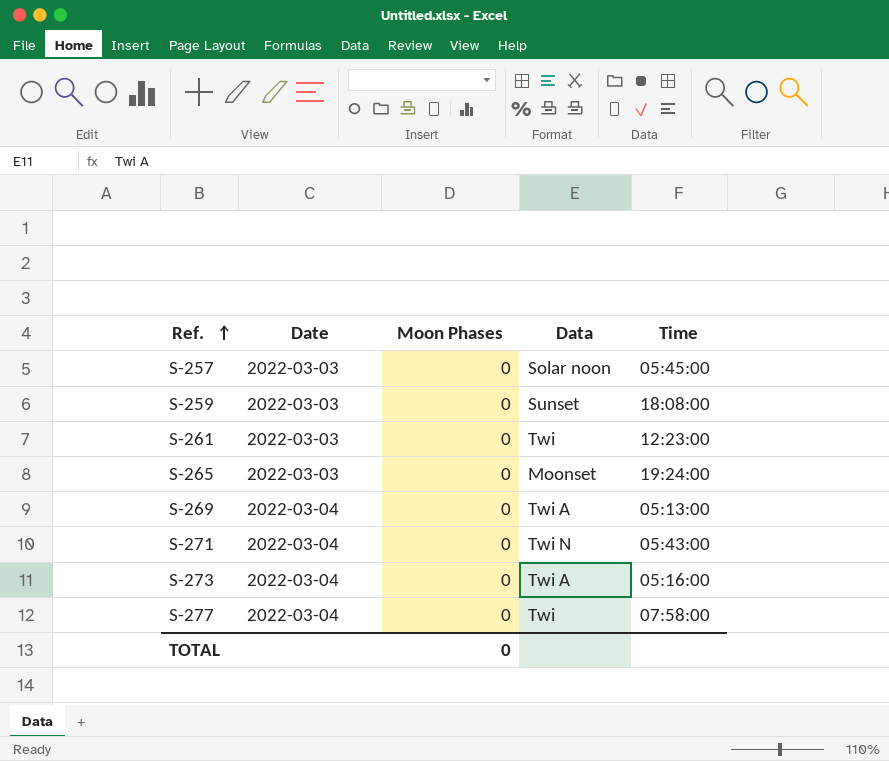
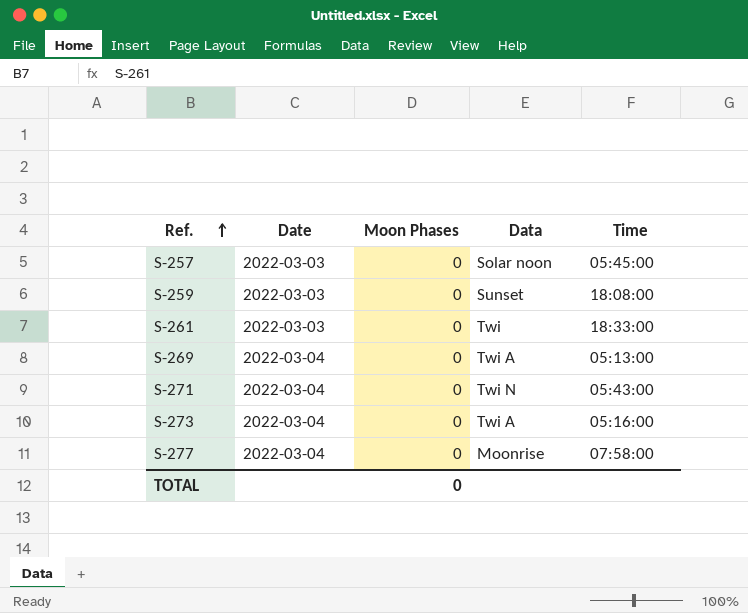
row S-265: 2022-03-03 | 0 | Moonset | 19:24:00 -> none
S-261 | Time: 12:23:00 -> 18:33:00
S-277 | Data: Twi -> Moonrise

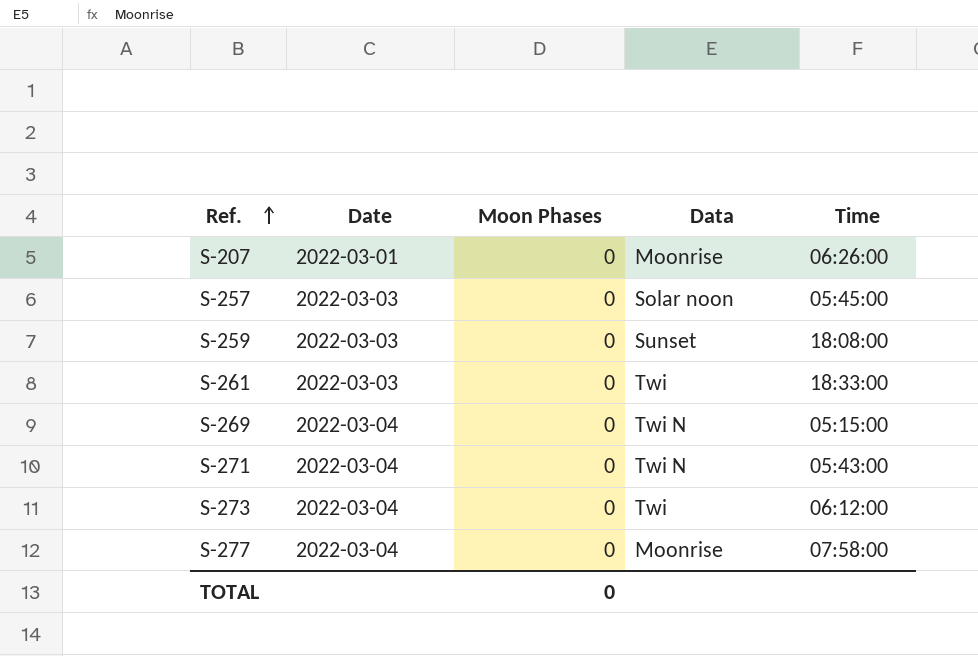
row S-207: none -> 2022-03-01 | 0 | Moonrise | 06:26:00
S-269 | Data: Twi A -> Twi N
S-269 | Time: 05:13:00 -> 05:15:00
S-273 | Data: Twi A -> Twi
S-273 | Time: 05:16:00 -> 06:12:00

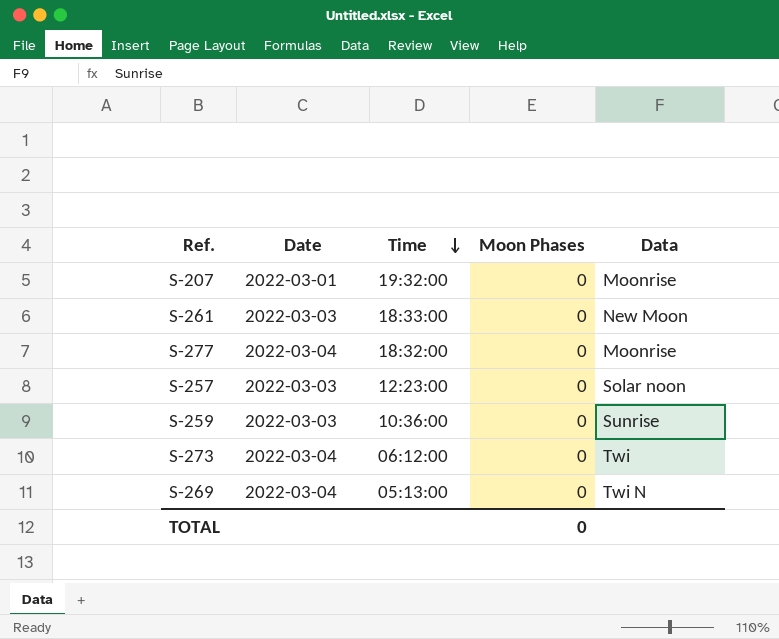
row order: Ref. ascending -> Time descending
column Time | position: 5 -> 3
row S-271: 2022-03-04 | 0 | Twi N | 05:43:00 -> none
S-207 | Time: 06:26:00 -> 19:32:00
S-261 | Data: Twi -> New Moon
S-277 | Time: 07:58:00 -> 18:32:00
S-257 | Time: 05:45:00 -> 12:23:00
S-259 | Time: 18:08:00 -> 10:36:00
S-259 | Data: Sunset -> Sunrise
S-269 | Time: 05:15:00 -> 05:13:00

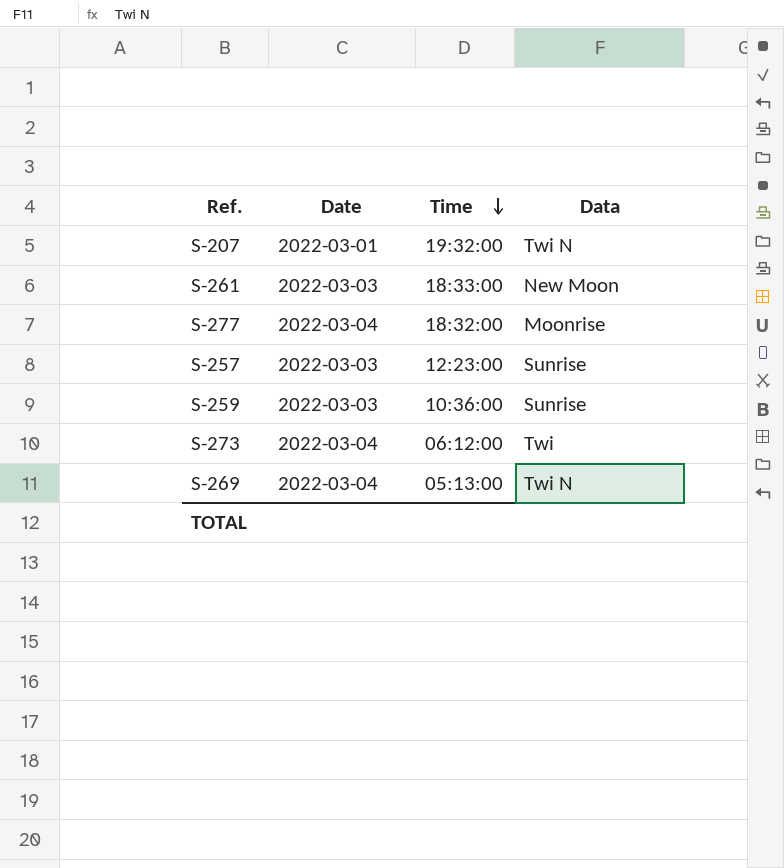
column Moon Phases | position: 4 -> none
S-207 | Data: Moonrise -> Twi N
S-257 | Data: Solar noon -> Sunrise

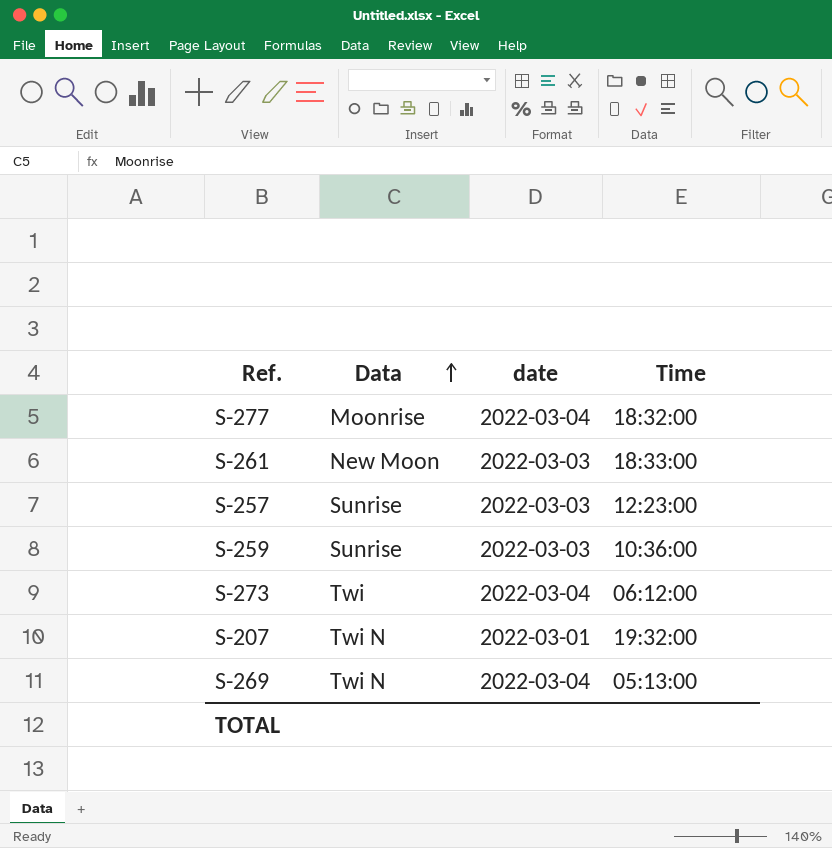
row order: Time descending -> Data ascending
column Data | position: 4 -> 2
column name: Date -> date

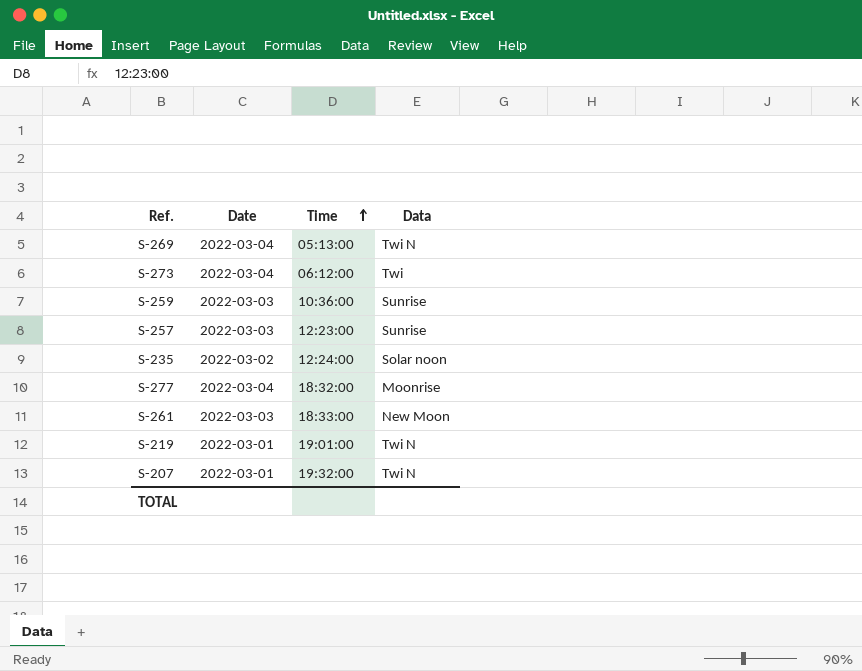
row order: Data ascending -> Time ascending
column name: date -> Date
column Data | position: 2 -> 4
row S-235: none -> 2022-03-02 | 12:24:00 | Solar noon
row S-219: none -> 2022-03-01 | 19:01:00 | Twi N

